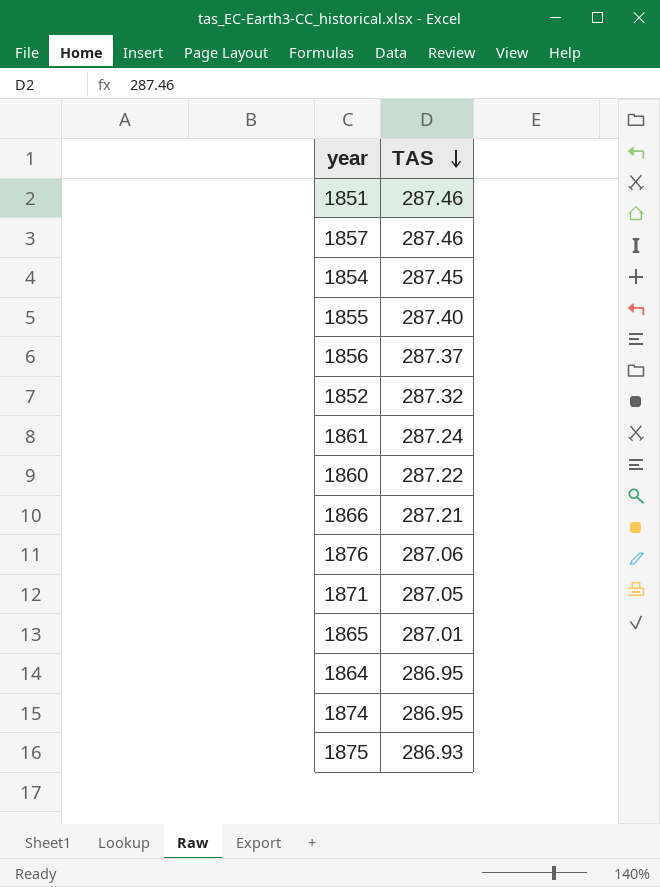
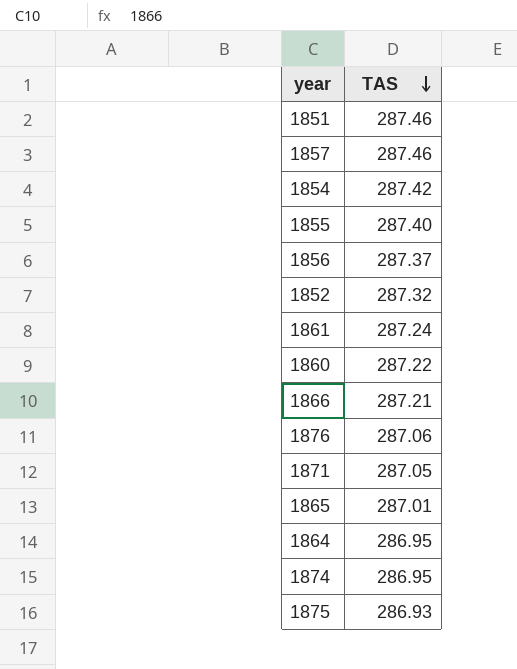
1854 | TAS: 287.45 -> 287.42

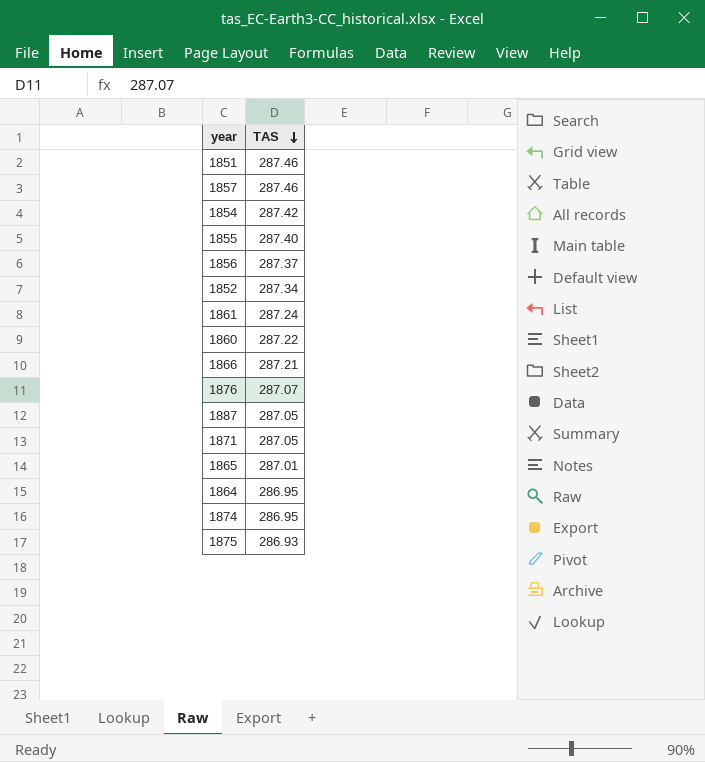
1852 | TAS: 287.32 -> 287.34
1876 | TAS: 287.06 -> 287.07
row 1887: none -> 287.05

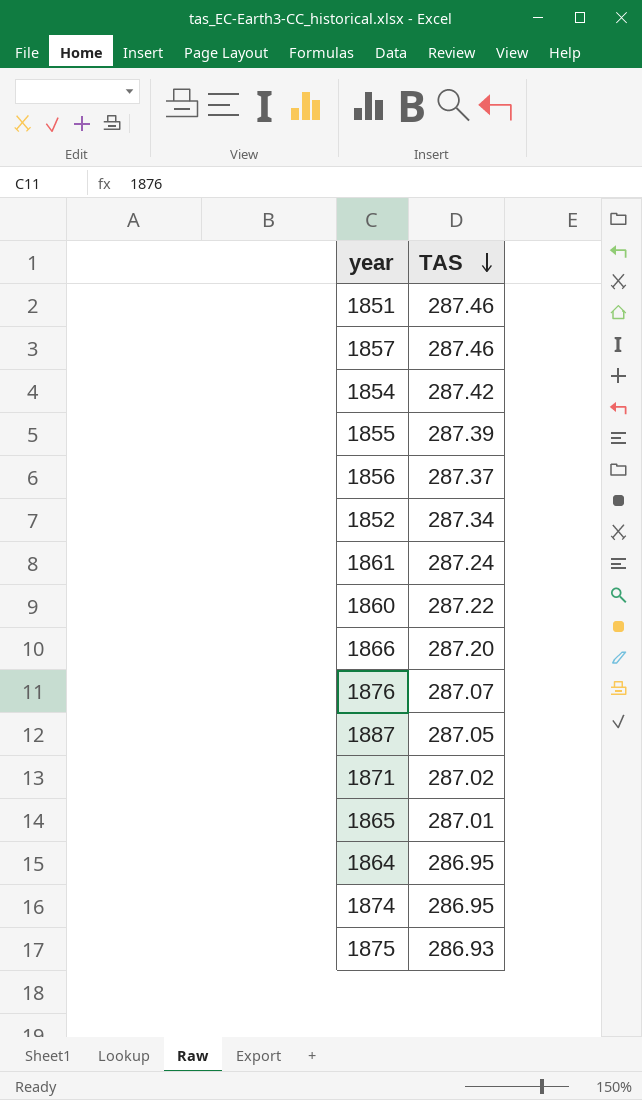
1855 | TAS: 287.40 -> 287.39
1866 | TAS: 287.21 -> 287.20
1871 | TAS: 287.05 -> 287.02

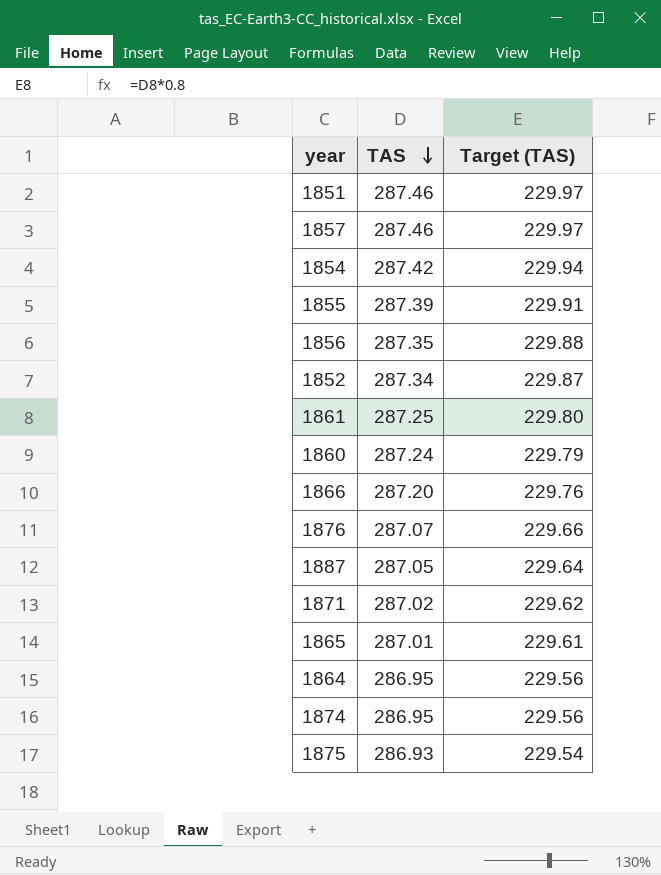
column Target (TAS) | formula: none -> [TAS] * 0.8
1856 | TAS: 287.37 -> 287.35
1861 | TAS: 287.24 -> 287.25
1860 | TAS: 287.22 -> 287.24

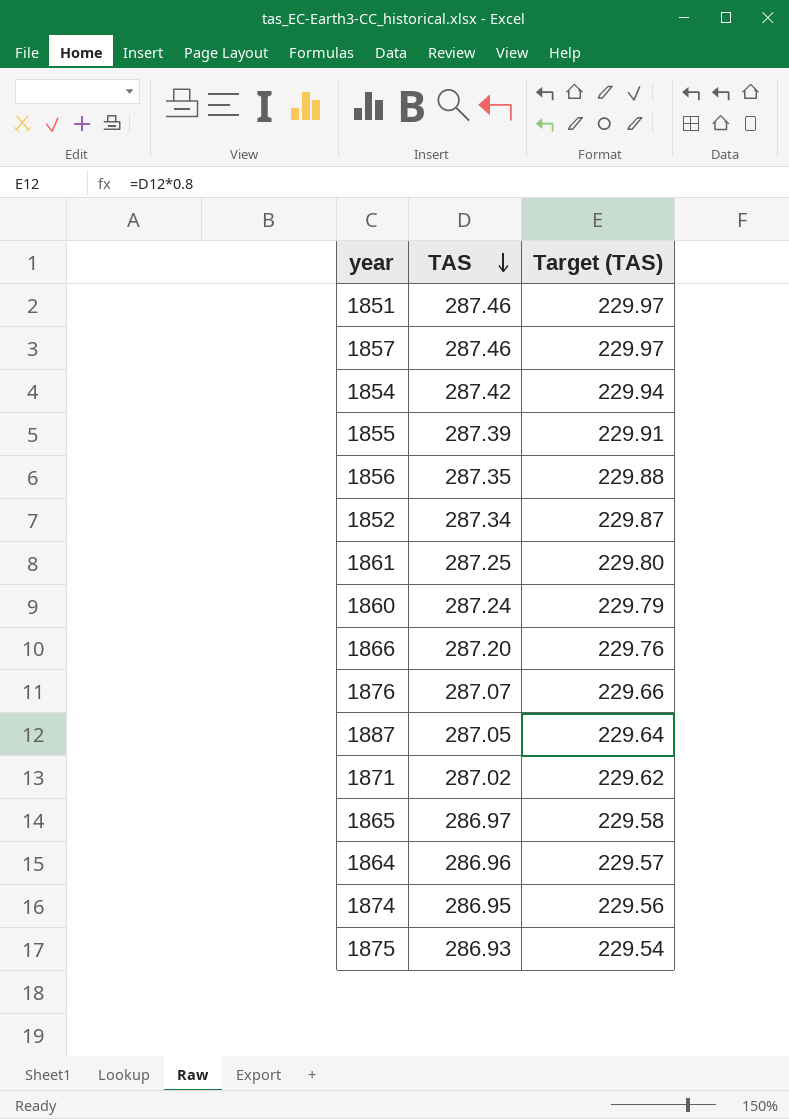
1865 | TAS: 287.01 -> 286.97
1865 | Target (TAS): 229.61 -> 229.58
1864 | TAS: 286.95 -> 286.96
1864 | Target (TAS): 229.56 -> 229.57

